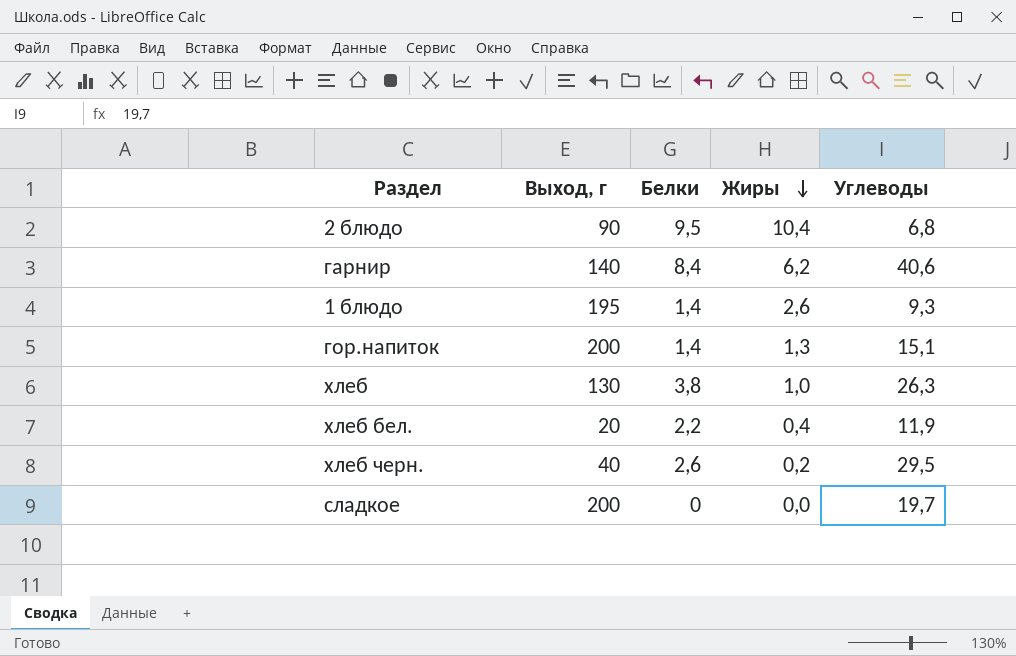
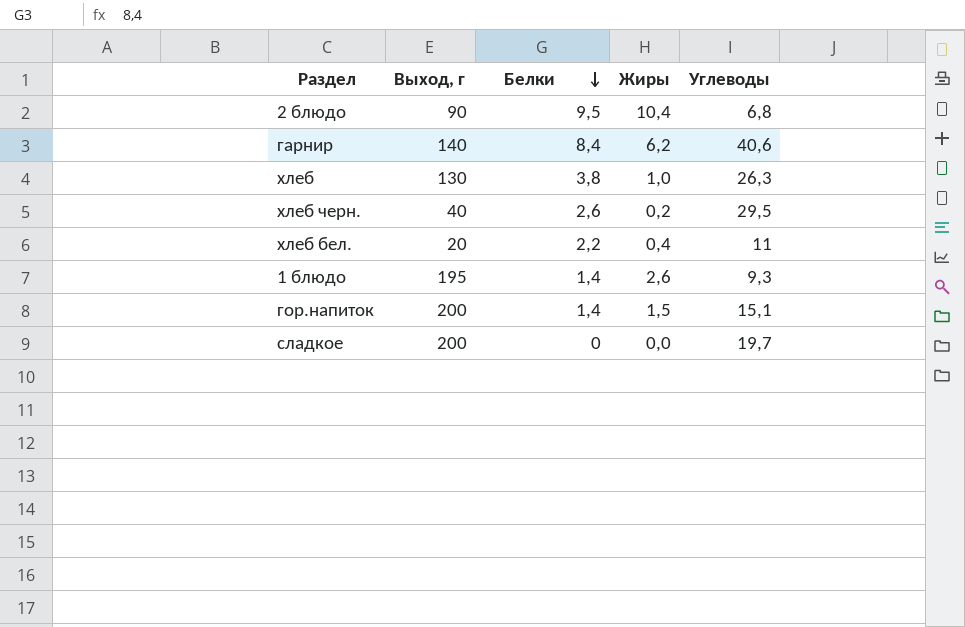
row order: Жиры descending -> Белки descending
хлеб бел. | Углеводы: 11,9 -> 11
гор.напиток | Жиры: 1,3 -> 1,5

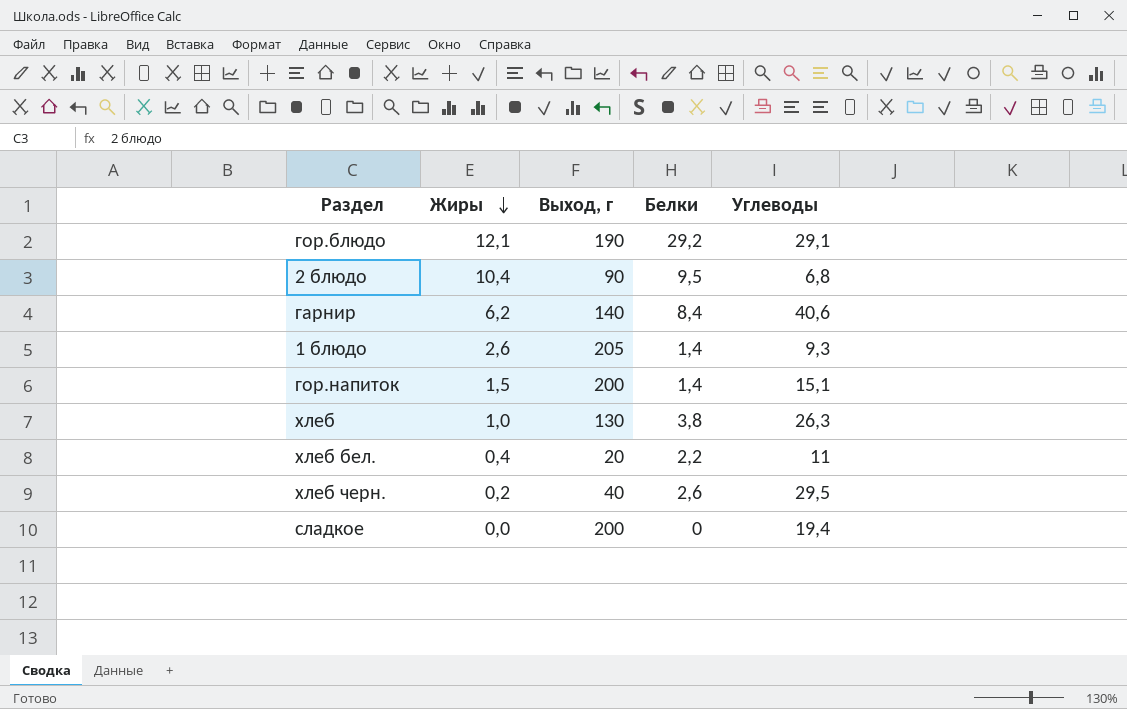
row order: Белки descending -> Жиры descending
column Жиры | position: 4 -> 2
row гор.блюдо: none -> 12,1 | 190 | 29,2 | 29,1
1 блюдо | Выход, г: 195 -> 205
сладкое | Углеводы: 19,7 -> 19,4

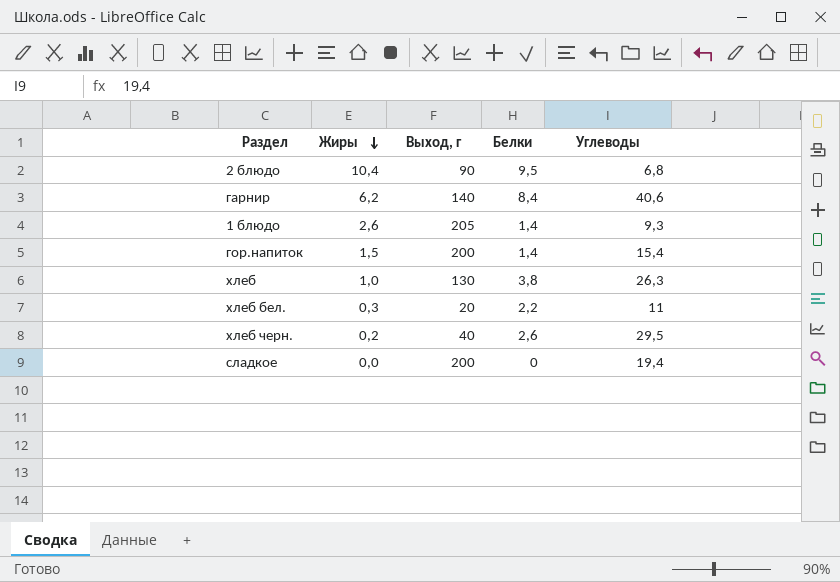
row гор.блюдо: 12,1 | 190 | 29,2 | 29,1 -> none
гор.напиток | Углеводы: 15,1 -> 15,4
хлеб бел. | Жиры: 0,4 -> 0,3

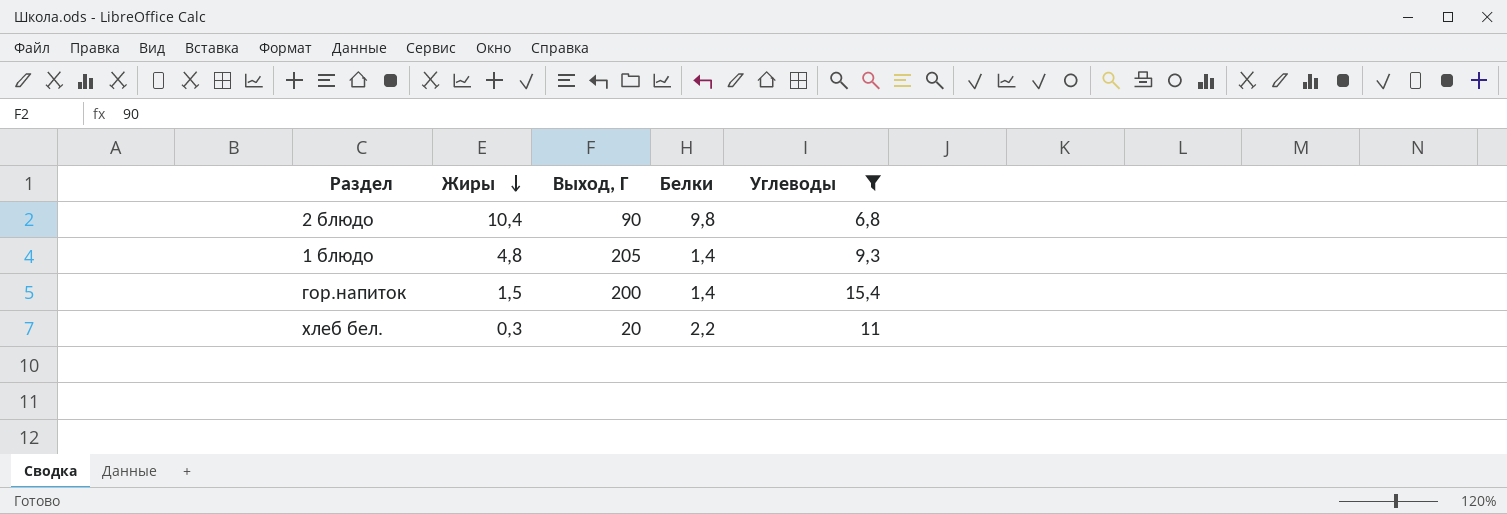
filter: none -> Углеводы <= 15,4
column name: Выход, г -> Выход, Г
2 блюдо | Белки: 9,5 -> 9,8
1 блюдо | Жиры: 2,6 -> 4,8

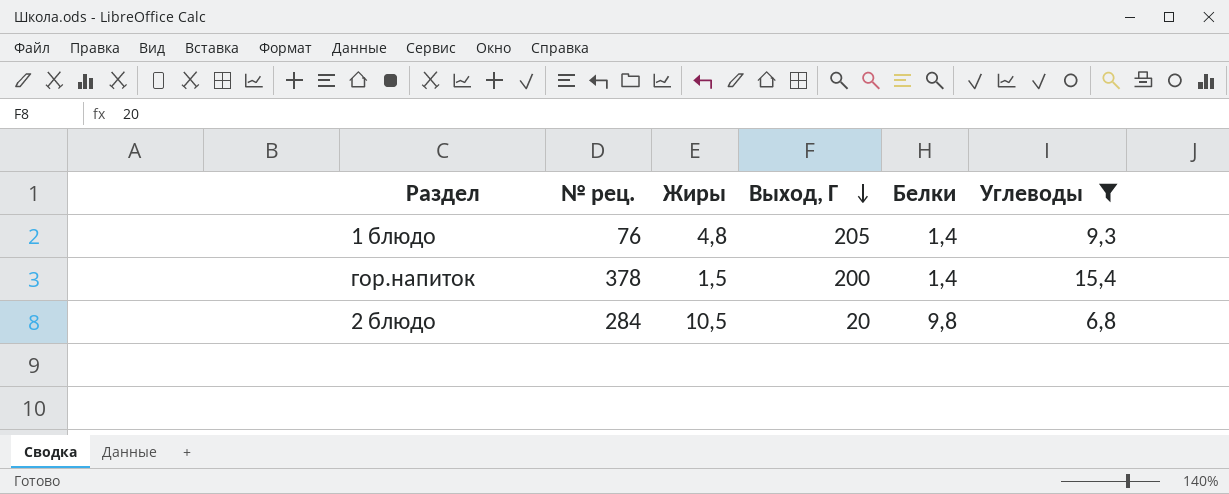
row order: Жиры descending -> Выход, Г descending
column № рец. | position: none -> 2
row хлеб бел.: 0,3 | 20 | 2,2 | 11 -> none
2 блюдо | Жиры: 10,4 -> 10,5
2 блюдо | Выход, Г: 90 -> 20

